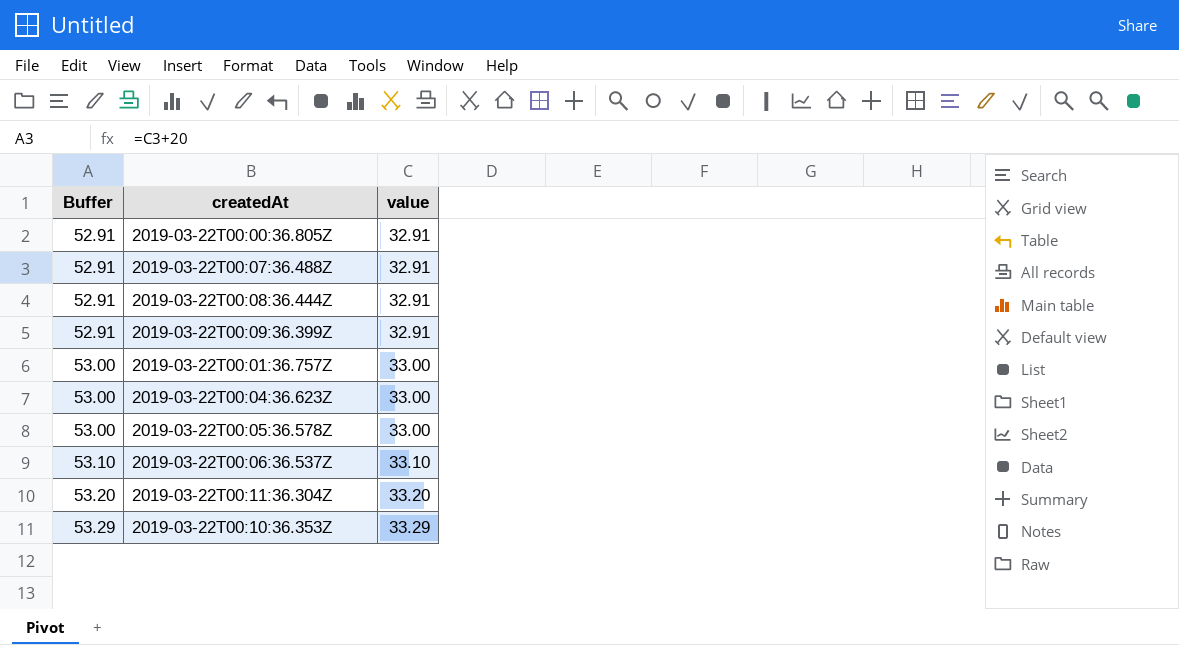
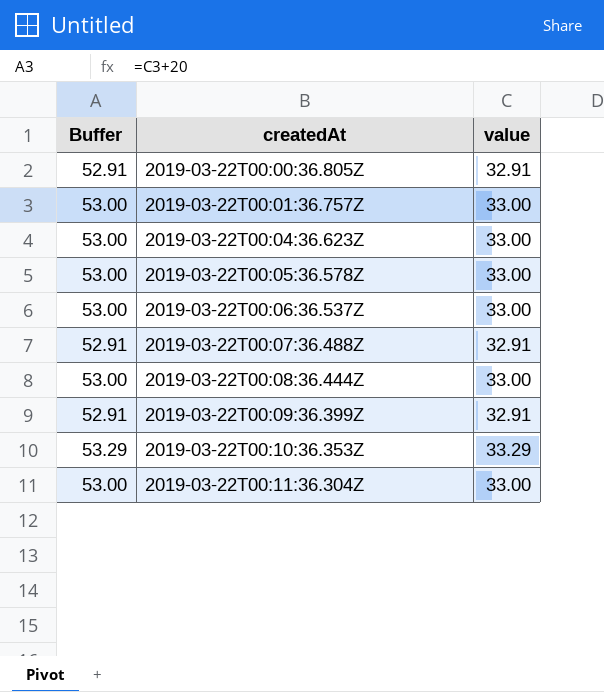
row order: Buffer ascending -> createdAt ascending
2019-03-22T00:06:36.537Z | Buffer: 53.10 -> 53.00
2019-03-22T00:06:36.537Z | value: 33.10 -> 33.00
2019-03-22T00:08:36.444Z | Buffer: 52.91 -> 53.00
2019-03-22T00:08:36.444Z | value: 32.91 -> 33.00
2019-03-22T00:11:36.304Z | Buffer: 53.20 -> 53.00
2019-03-22T00:11:36.304Z | value: 33.20 -> 33.00

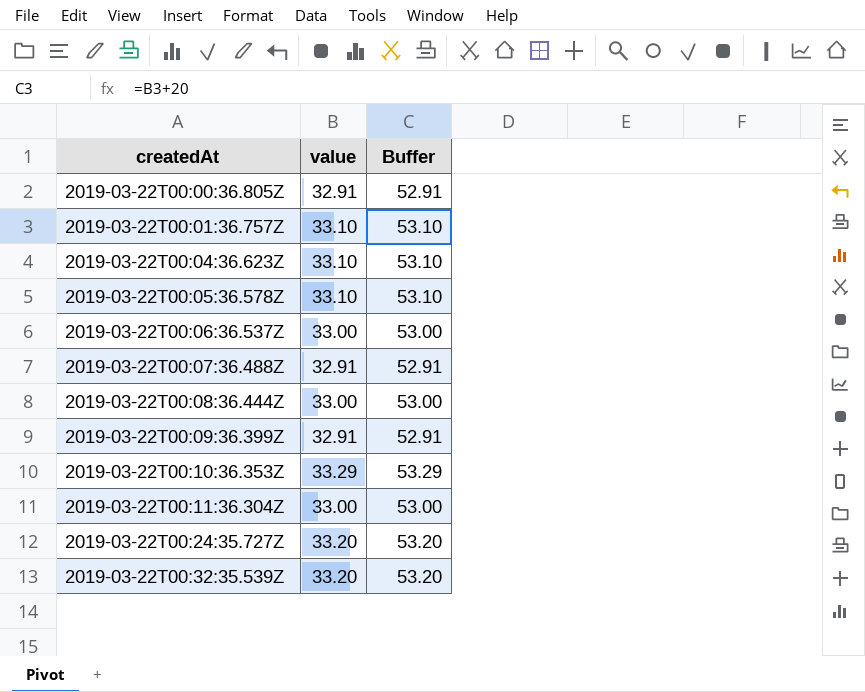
column Buffer | position: 1 -> 3
2019-03-22T00:01:36.757Z | value: 33.00 -> 33.10
2019-03-22T00:01:36.757Z | Buffer: 53.00 -> 53.10
2019-03-22T00:04:36.623Z | value: 33.00 -> 33.10
2019-03-22T00:04:36.623Z | Buffer: 53.00 -> 53.10
2019-03-22T00:05:36.578Z | value: 33.00 -> 33.10
2019-03-22T00:05:36.578Z | Buffer: 53.00 -> 53.10
row 2019-03-22T00:24:35.727Z: none -> 33.20 | 53.20
row 2019-03-22T00:32:35.539Z: none -> 33.20 | 53.20

